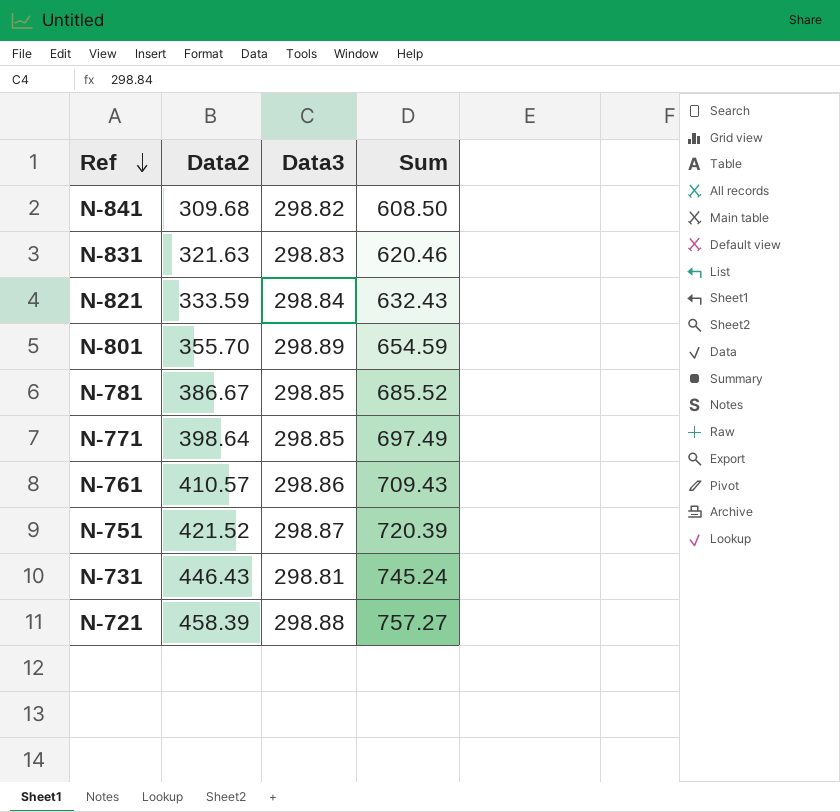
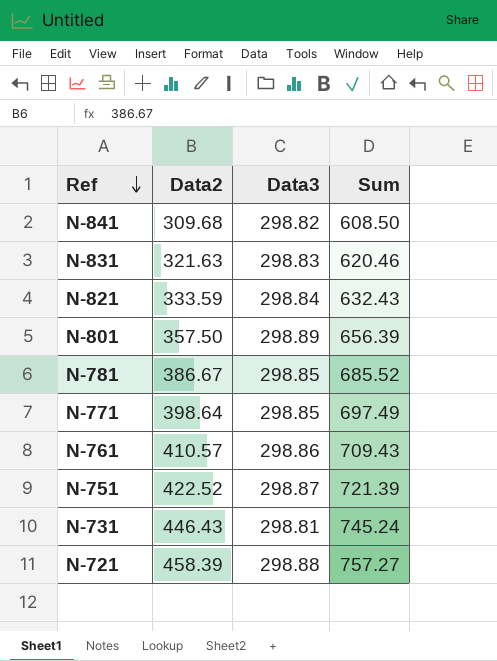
N-801 | Data2: 355.70 -> 357.50
N-801 | Sum: 654.59 -> 656.39
N-751 | Data2: 421.52 -> 422.52
N-751 | Sum: 720.39 -> 721.39

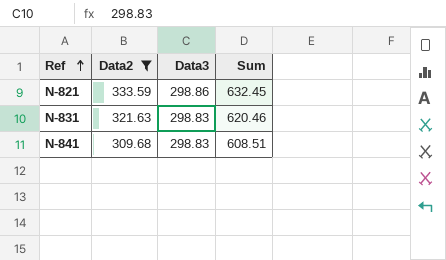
filter: none -> Data2 <= 333.59
row order: Ref descending -> Ref ascending
N-821 | Data3: 298.84 -> 298.86
N-821 | Sum: 632.43 -> 632.45
N-841 | Data3: 298.82 -> 298.83
N-841 | Sum: 608.50 -> 608.51

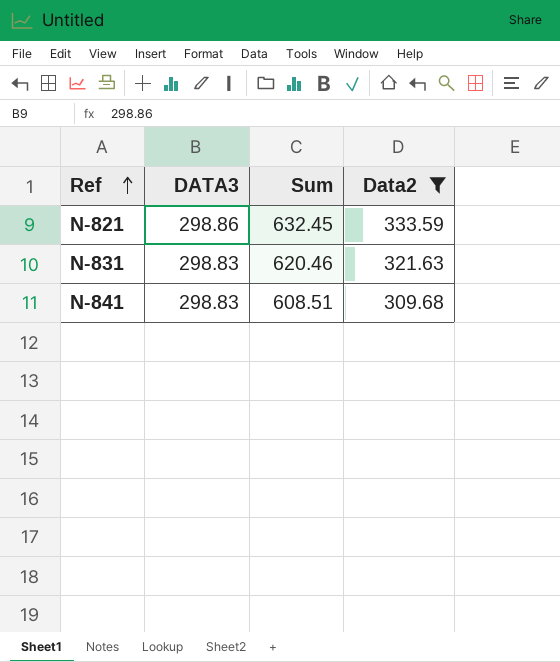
column name: Data3 -> DATA3
column Data2 | position: 2 -> 4

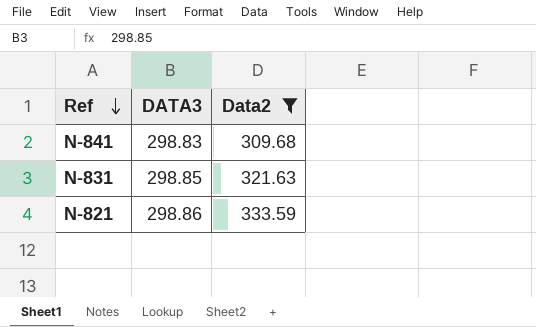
row order: Ref ascending -> Ref descending
column Sum | formula: [DATA3] + [Data2] -> none
N-831 | DATA3: 298.83 -> 298.85

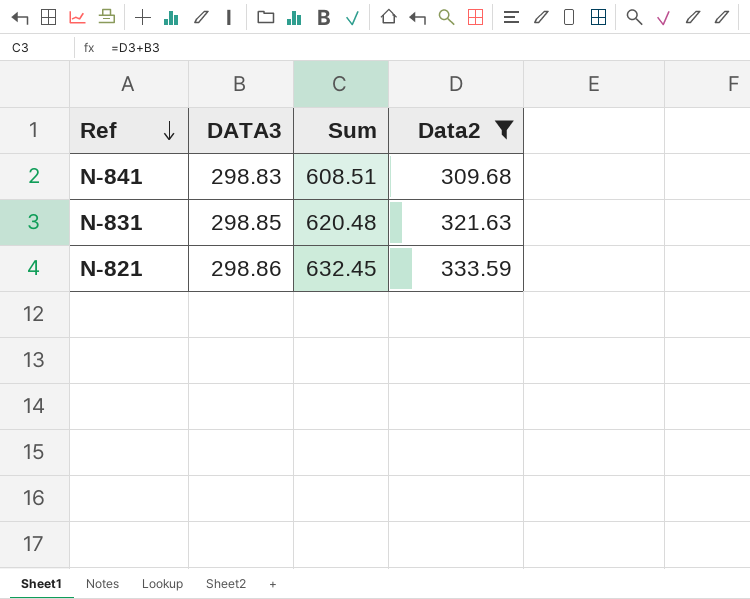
column Sum | formula: none -> [DATA3] + [Data2]

